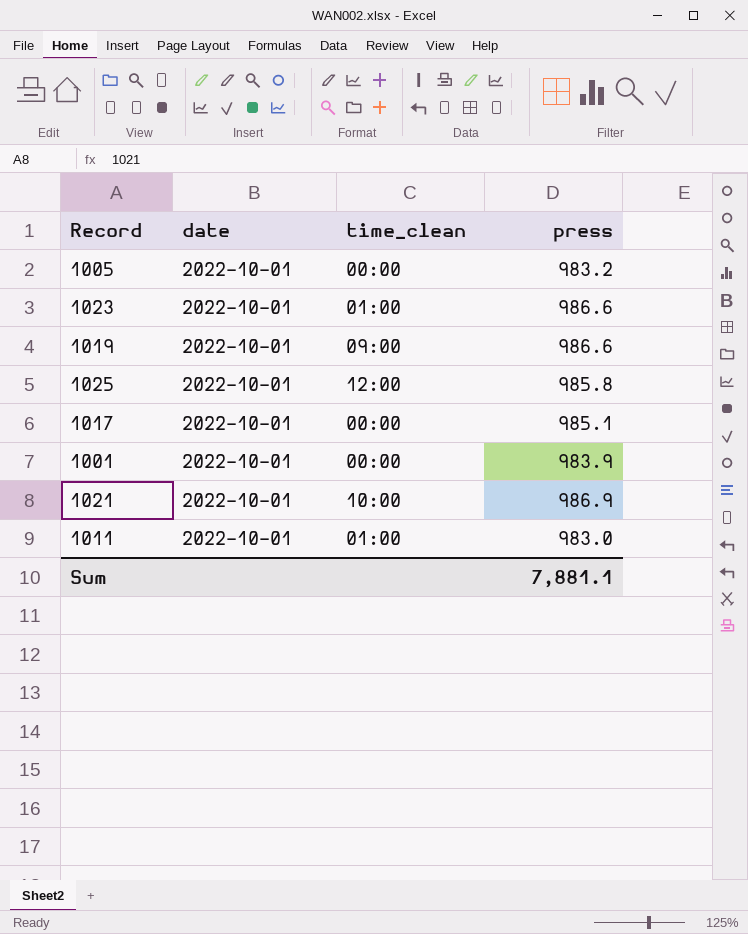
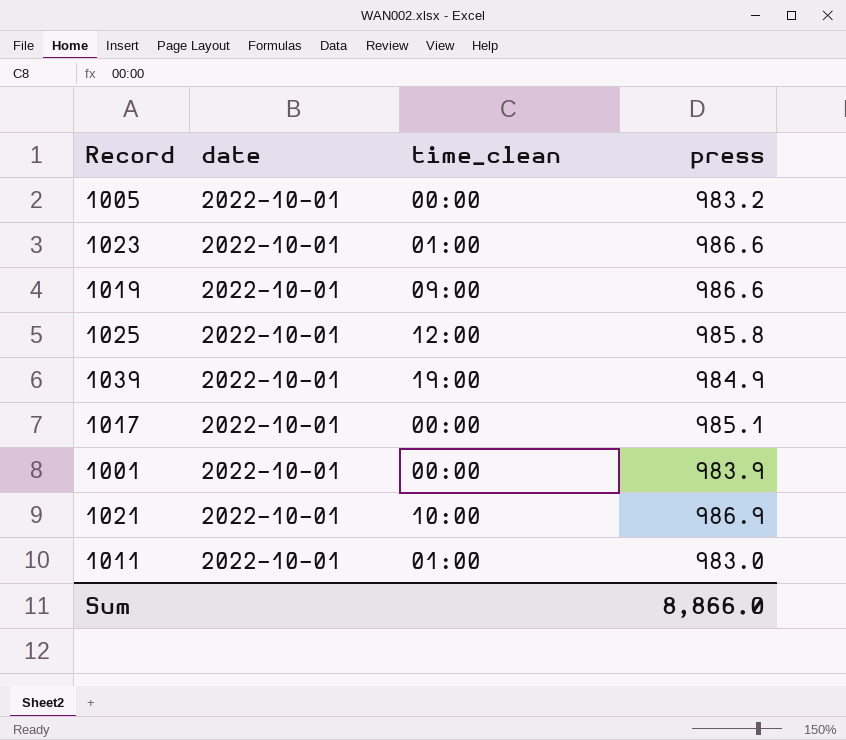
row 1039: none -> 2022-10-01 | 19:00 | 984.9
Sum | press: 7,881.1 -> 8,866.0

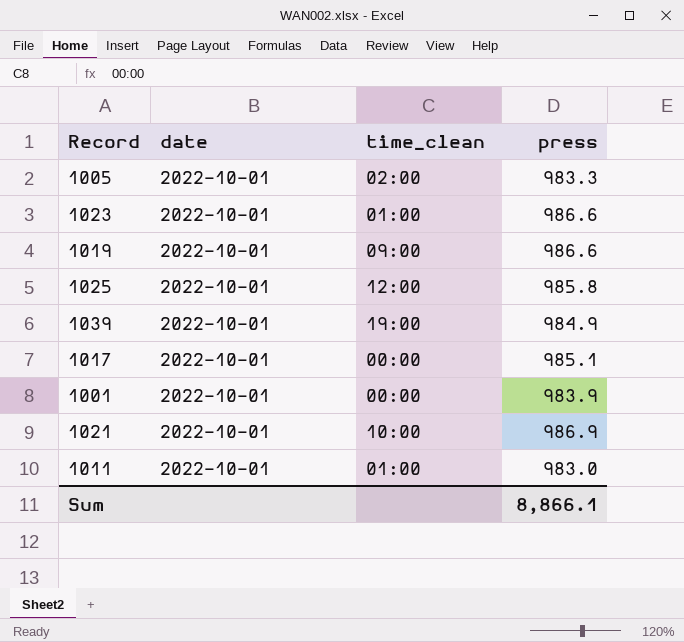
1005 | time_clean: 00:00 -> 02:00
1005 | press: 983.2 -> 983.3
Sum | press: 8,866.0 -> 8,866.1

